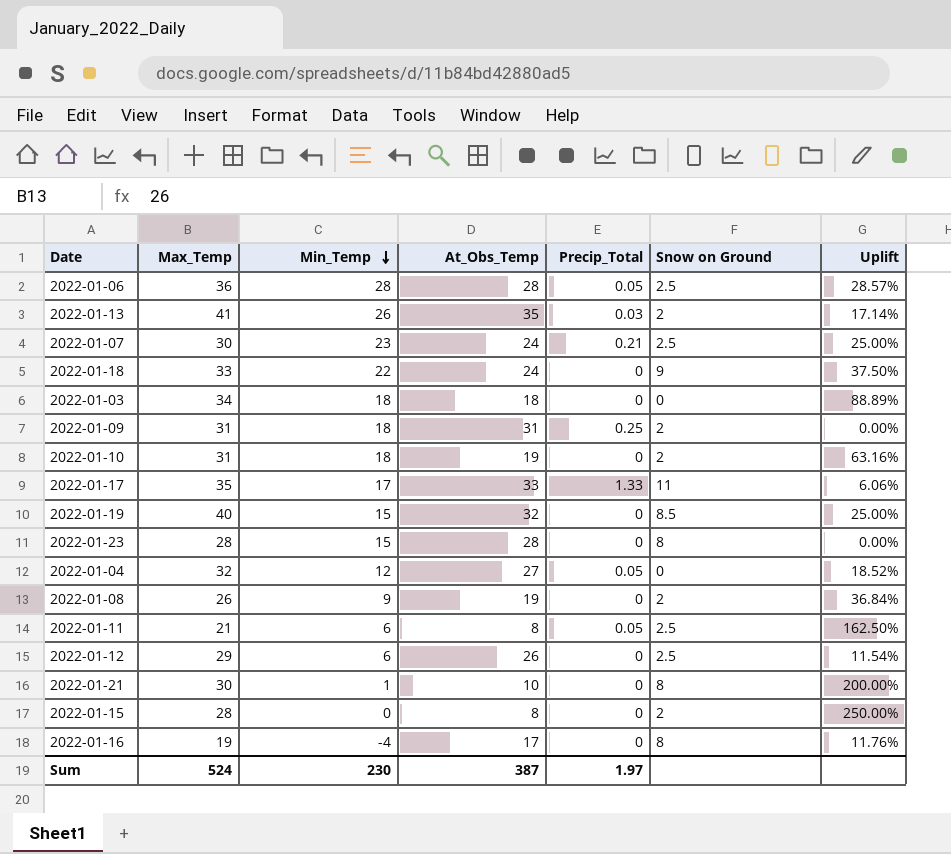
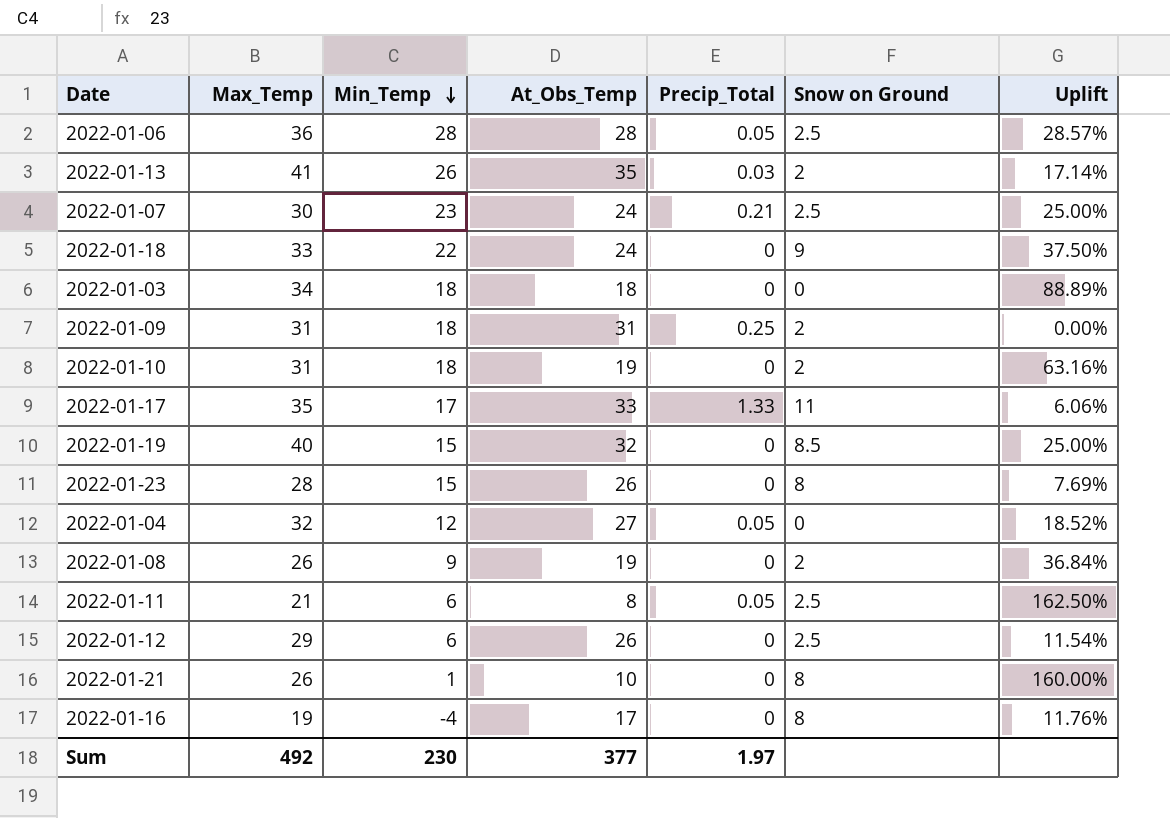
row 2022-01-15: 28 | 0 | 8 | 0 | 2 | 250.00% -> none
2022-01-23 | At_Obs_Temp: 28 -> 26
2022-01-23 | Uplift: 0.00% -> 7.69%
2022-01-21 | Max_Temp: 30 -> 26
2022-01-21 | Uplift: 200.00% -> 160.00%
Sum | Max_Temp: 524 -> 492
Sum | At_Obs_Temp: 387 -> 377

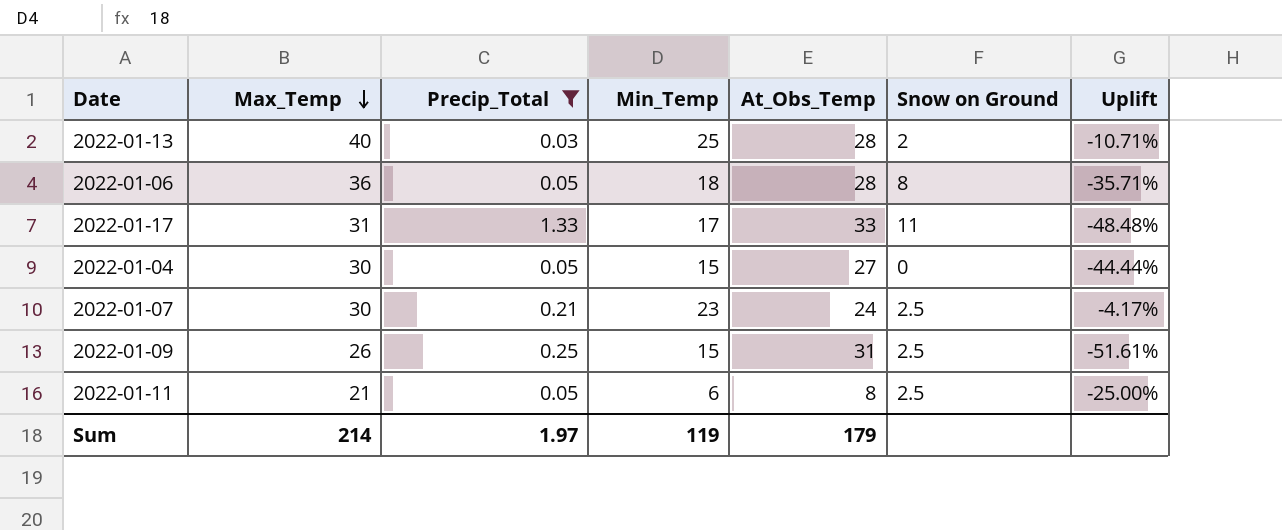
filter: none -> Precip_Total != 0
row order: Min_Temp descending -> Max_Temp descending
column Precip_Total | position: 5 -> 3
column Uplift | formula: ([Max_Temp] - [At_Obs_Temp]) / [At_Obs_Temp] -> ([Min_Temp] - [At_Obs_Temp]) / [At_Obs_Temp]
2022-01-13 | Max_Temp: 41 -> 40
2022-01-13 | Min_Temp: 26 -> 25
2022-01-13 | At_Obs_Temp: 35 -> 28
2022-01-06 | Min_Temp: 28 -> 18
2022-01-06 | Snow on Ground: 2.5 -> 8
2022-01-17 | Max_Temp: 35 -> 31
2022-01-04 | Max_Temp: 32 -> 30
2022-01-04 | Min_Temp: 12 -> 15
2022-01-09 | Max_Temp: 31 -> 26
2022-01-09 | Min_Temp: 18 -> 15
2022-01-09 | Snow on Ground: 2 -> 2.5
Sum | Max_Temp: 492 -> 214
Sum | Min_Temp: 230 -> 119
Sum | At_Obs_Temp: 377 -> 179

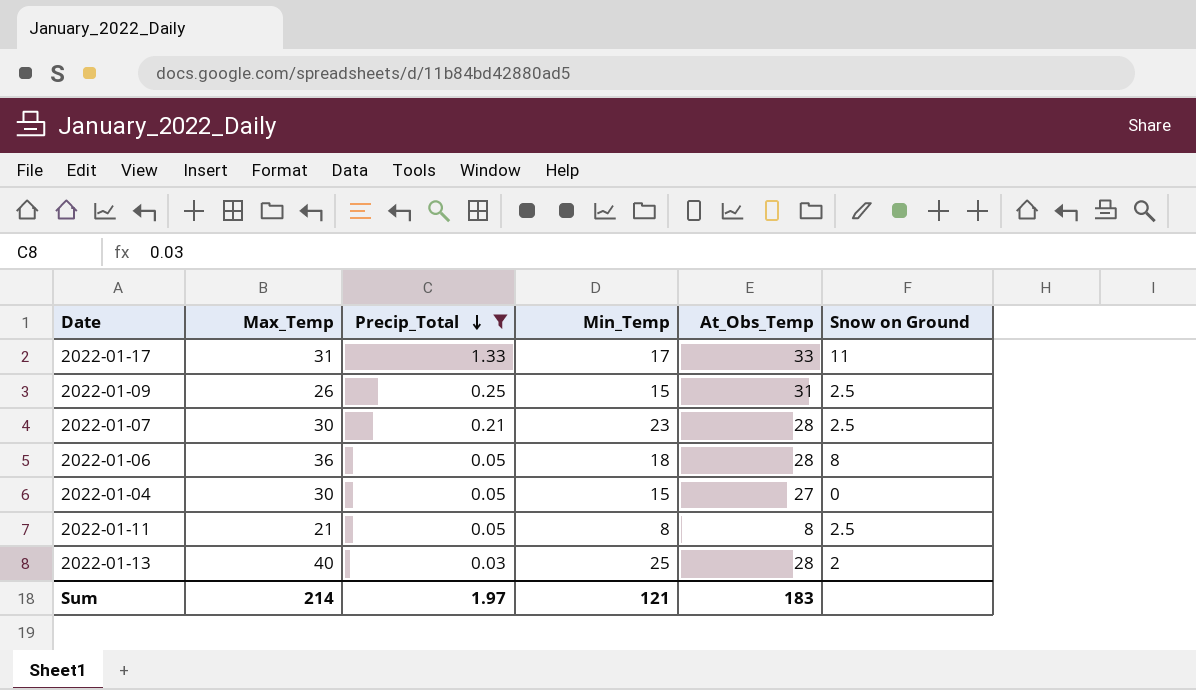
row order: Max_Temp descending -> Precip_Total descending
column Uplift | formula: ([Min_Temp] - [At_Obs_Temp]) / [At_Obs_Temp] -> none
2022-01-07 | At_Obs_Temp: 24 -> 28
2022-01-11 | Min_Temp: 6 -> 8
Sum | Min_Temp: 119 -> 121
Sum | At_Obs_Temp: 179 -> 183

